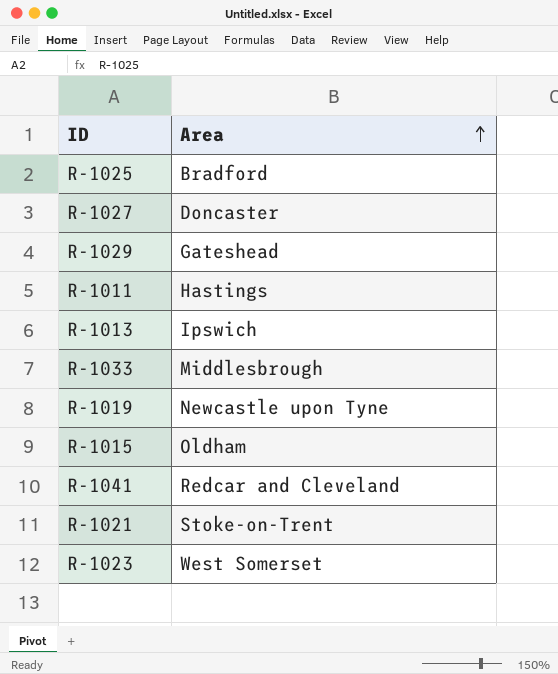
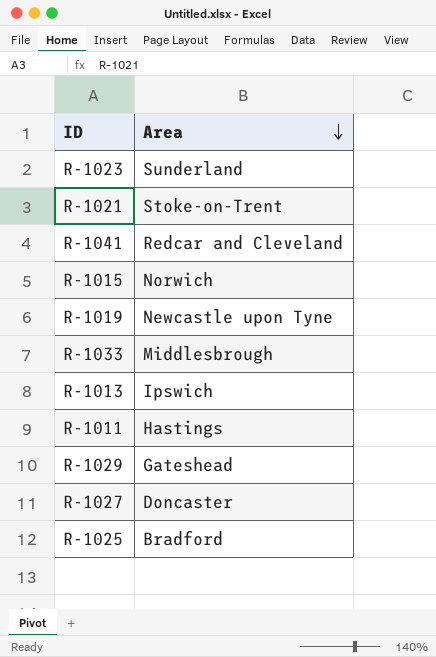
row order: Area ascending -> Area descending
R-1023 | Area: West Somerset -> Sunderland
R-1015 | Area: Oldham -> Norwich

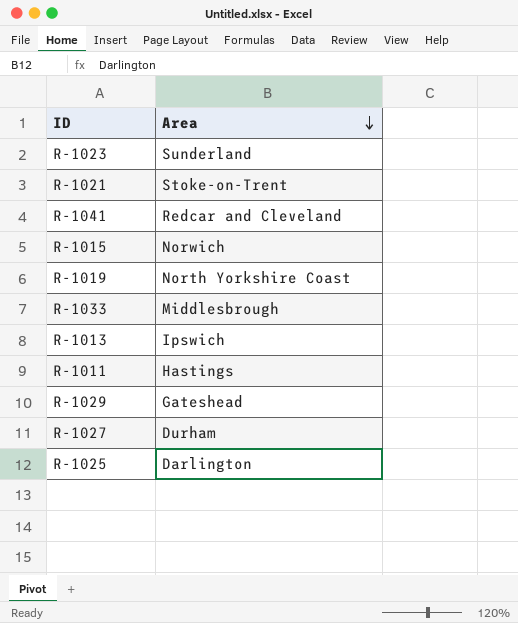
R-1019 | Area: Newcastle upon Tyne -> North Yorkshire Coast
R-1027 | Area: Doncaster -> Durham
R-1025 | Area: Bradford -> Darlington

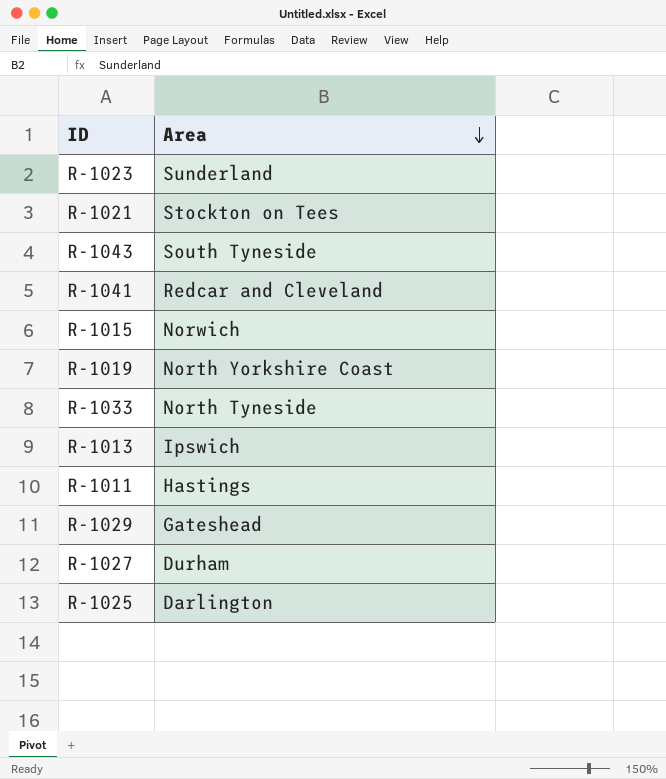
R-1021 | Area: Stoke-on-Trent -> Stockton on Tees
row R-1043: none -> South Tyneside
R-1033 | Area: Middlesbrough -> North Tyneside

